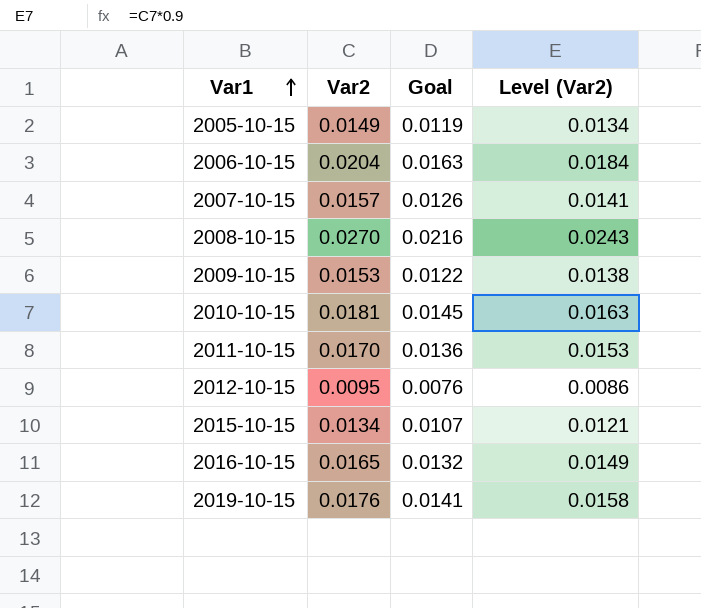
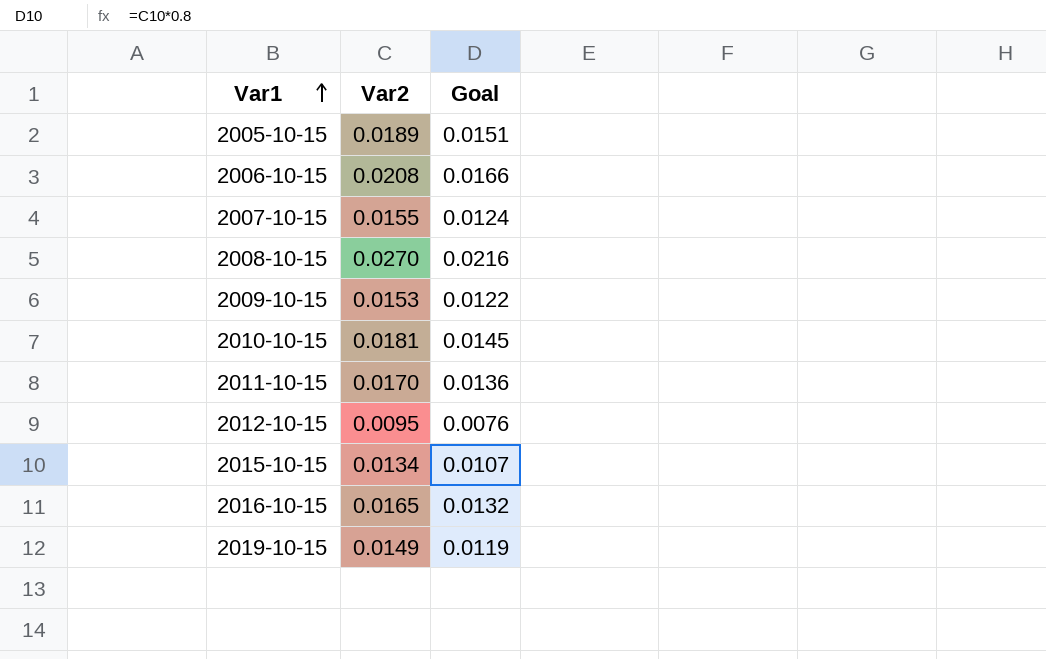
column Level (Var2) | formula: [Var2] * 0.9 -> none
2005-10-15 | Var2: 0.0149 -> 0.0189
2005-10-15 | Goal: 0.0119 -> 0.0151
2006-10-15 | Var2: 0.0204 -> 0.0208
2006-10-15 | Goal: 0.0163 -> 0.0166
2007-10-15 | Var2: 0.0157 -> 0.0155
2007-10-15 | Goal: 0.0126 -> 0.0124
2019-10-15 | Var2: 0.0176 -> 0.0149
2019-10-15 | Goal: 0.0141 -> 0.0119

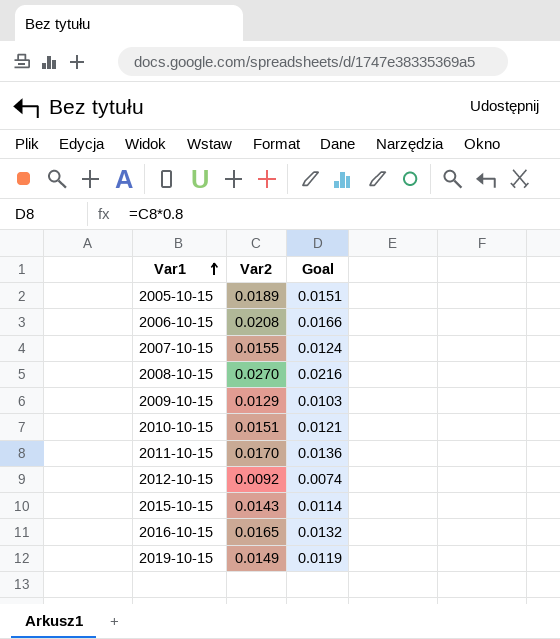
2009-10-15 | Var2: 0.0153 -> 0.0129
2009-10-15 | Goal: 0.0122 -> 0.0103
2010-10-15 | Var2: 0.0181 -> 0.0151
2010-10-15 | Goal: 0.0145 -> 0.0121
2012-10-15 | Var2: 0.0095 -> 0.0092
2012-10-15 | Goal: 0.0076 -> 0.0074
2015-10-15 | Var2: 0.0134 -> 0.0143
2015-10-15 | Goal: 0.0107 -> 0.0114

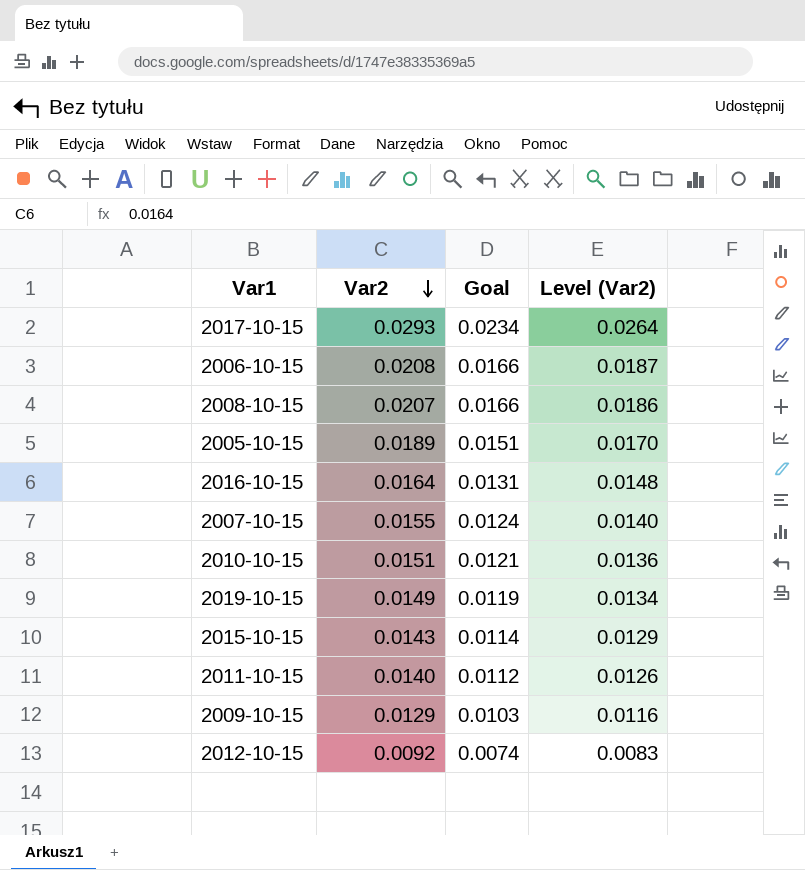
row order: Var1 ascending -> Var2 descending
column Level (Var2) | formula: none -> [Var2] * 0.9
row 2017-10-15: none -> 0.0293 | 0.0234 | 0.0264
2008-10-15 | Var2: 0.0270 -> 0.0207
2008-10-15 | Goal: 0.0216 -> 0.0166
2016-10-15 | Var2: 0.0165 -> 0.0164
2016-10-15 | Goal: 0.0132 -> 0.0131
2011-10-15 | Var2: 0.0170 -> 0.0140
2011-10-15 | Goal: 0.0136 -> 0.0112

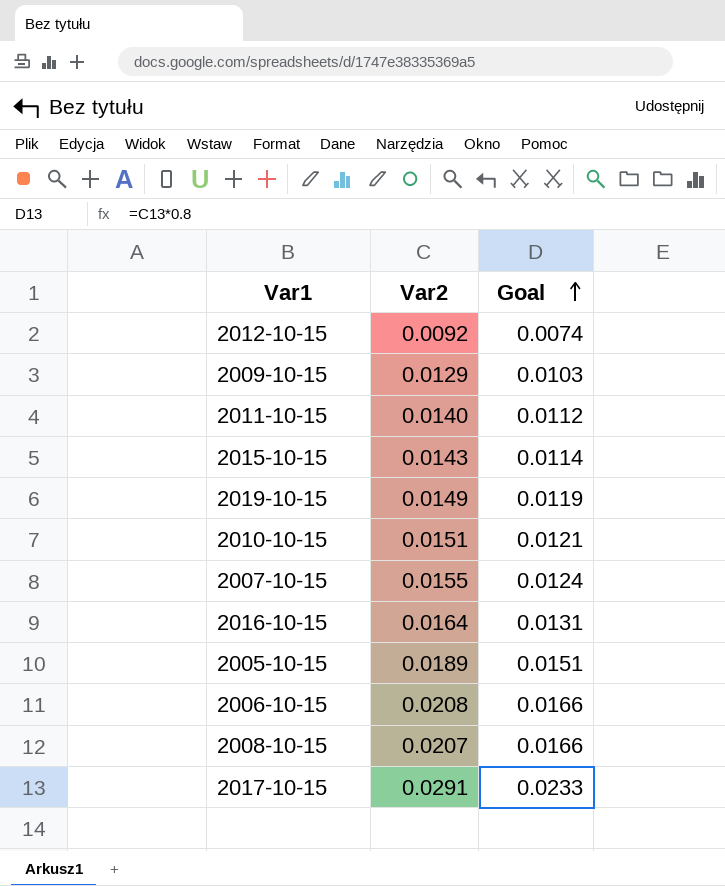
row order: Var2 descending -> Goal ascending
column Level (Var2) | formula: [Var2] * 0.9 -> none
2017-10-15 | Var2: 0.0293 -> 0.0291
2017-10-15 | Goal: 0.0234 -> 0.0233

